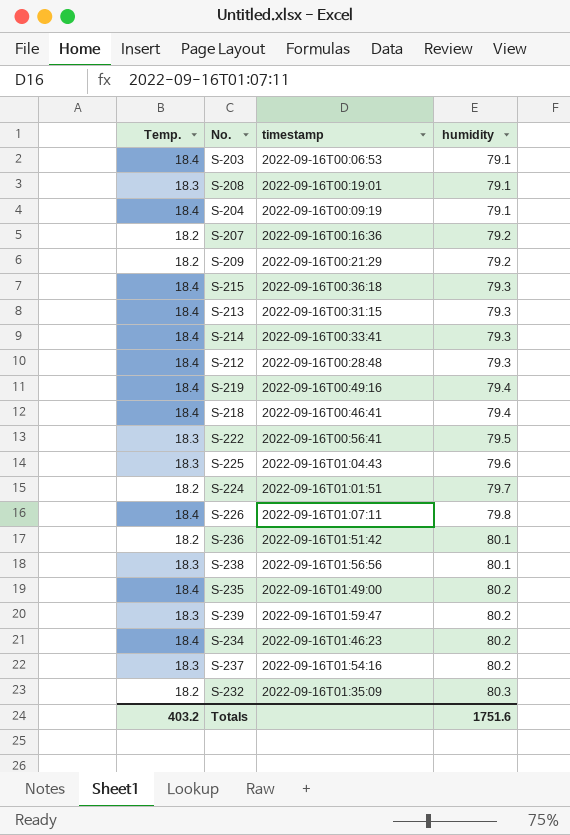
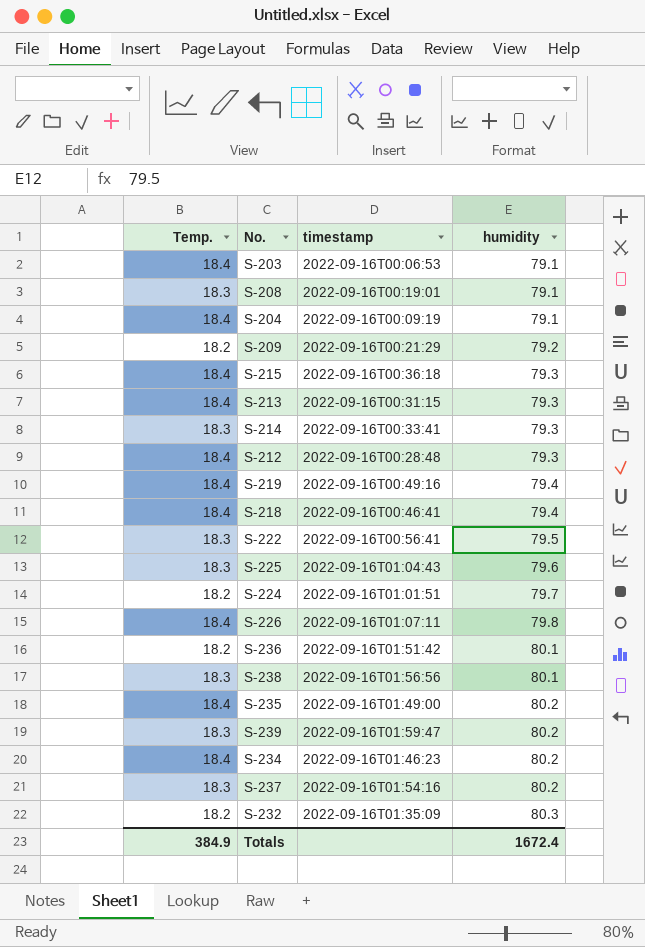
row S-207: 18.2 | 2022-09-16T00:16:36 | 79.2 -> none
S-214 | Temp.: 18.4 -> 18.3
Totals | Temp.: 403.2 -> 384.9
Totals | humidity: 1751.6 -> 1672.4

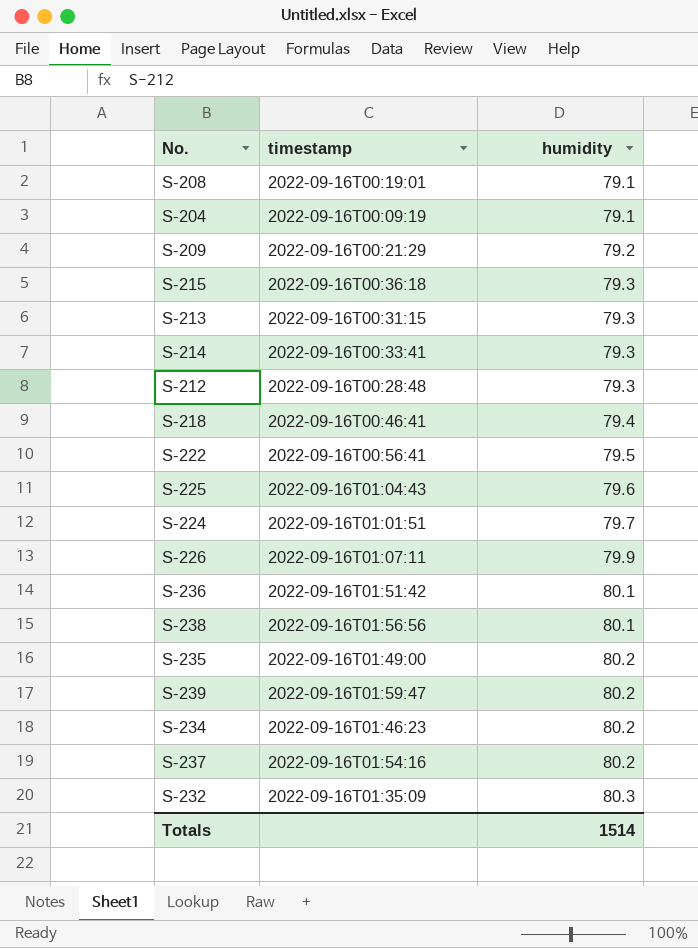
column Temp. | position: 1 -> none
row S-203: 18.4 | 2022-09-16T00:06:53 | 79.1 -> none
row S-219: 18.4 | 2022-09-16T00:49:16 | 79.4 -> none
S-226 | humidity: 79.8 -> 79.9
Totals | humidity: 1672.4 -> 1514

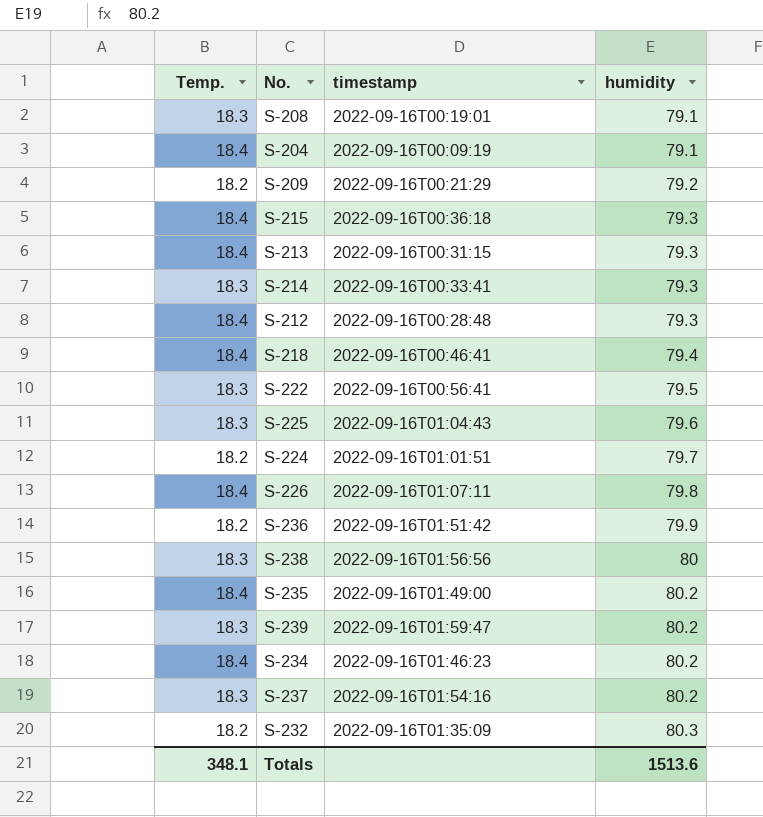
column Temp. | position: none -> 1
S-226 | humidity: 79.9 -> 79.8
S-236 | humidity: 80.1 -> 79.9
S-238 | humidity: 80.1 -> 80
Totals | humidity: 1514 -> 1513.6

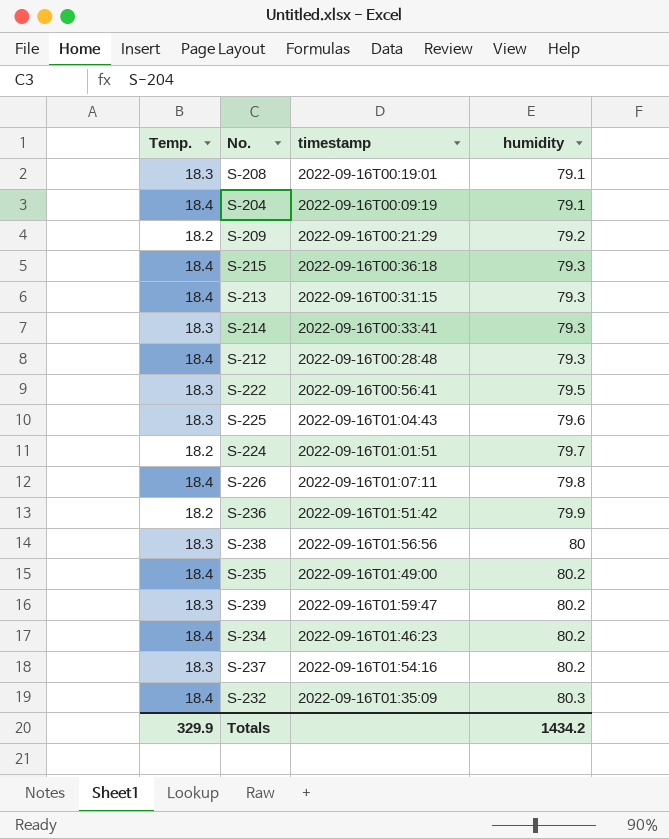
row S-218: 18.4 | 2022-09-16T00:46:41 | 79.4 -> none
S-232 | Temp.: 18.2 -> 18.4
Totals | Temp.: 348.1 -> 329.9
Totals | humidity: 1513.6 -> 1434.2

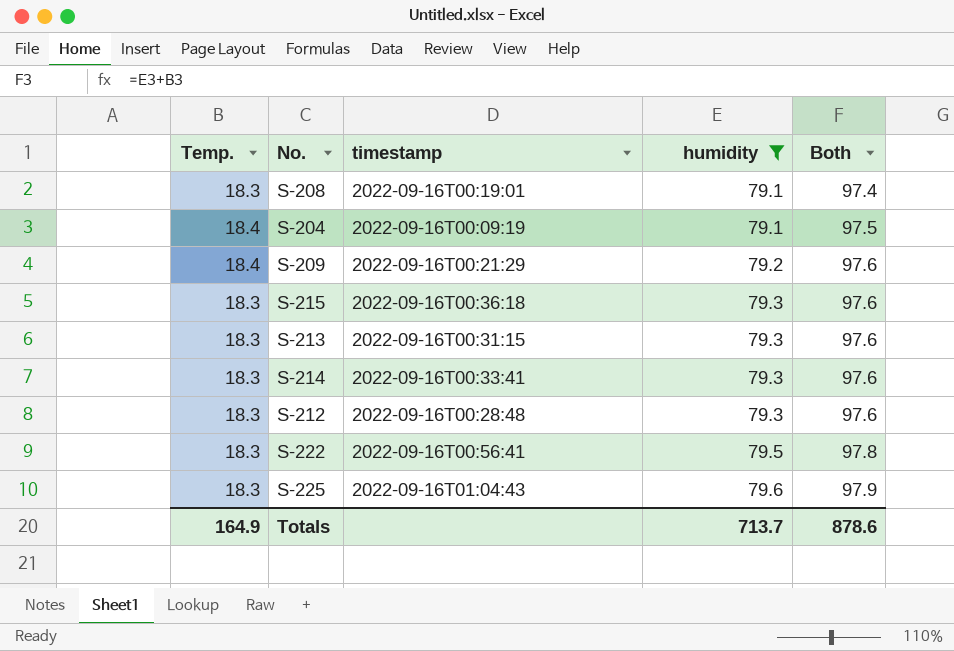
filter: none -> humidity <= 79.6
column Both | formula: none -> [Temp.] + [humidity]
S-209 | Temp.: 18.2 -> 18.4
S-215 | Temp.: 18.4 -> 18.3
S-213 | Temp.: 18.4 -> 18.3
S-212 | Temp.: 18.4 -> 18.3
Totals | Temp.: 329.9 -> 164.9
Totals | humidity: 1434.2 -> 713.7

